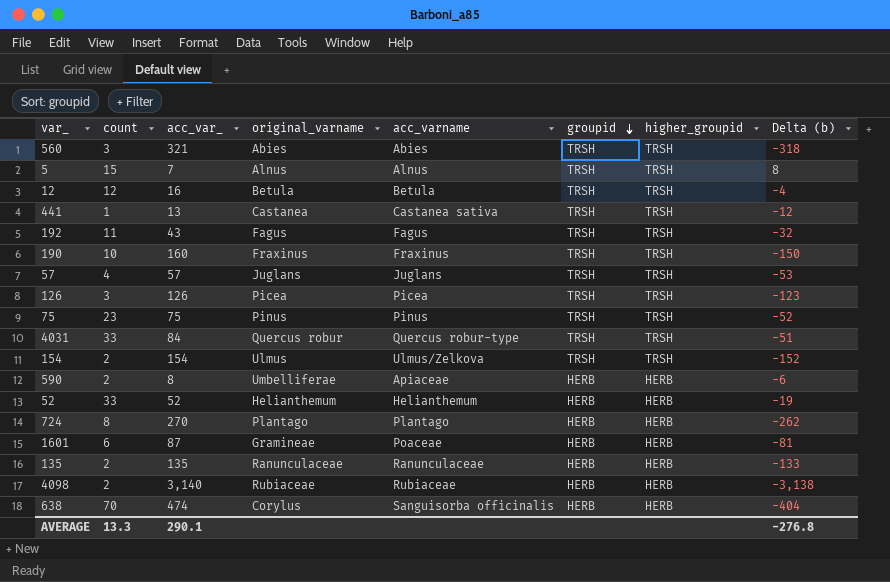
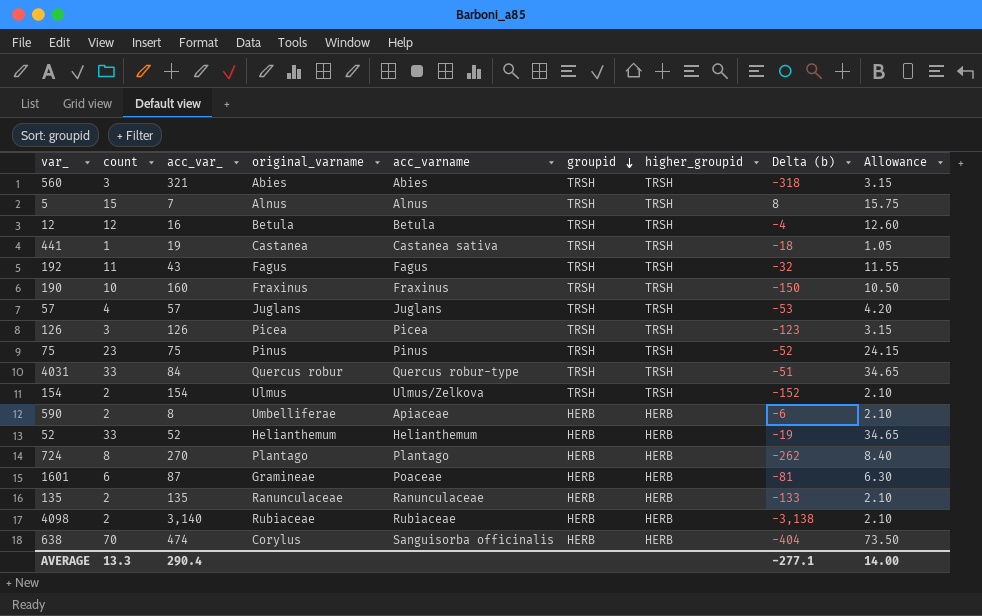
column Allowance | formula: none -> [count] * 1.05
441 | acc_var_: 13 -> 19
441 | Delta (b): -12 -> -18
AVERAGE | acc_var_: 290.1 -> 290.4
AVERAGE | Delta (b): -276.8 -> -277.1

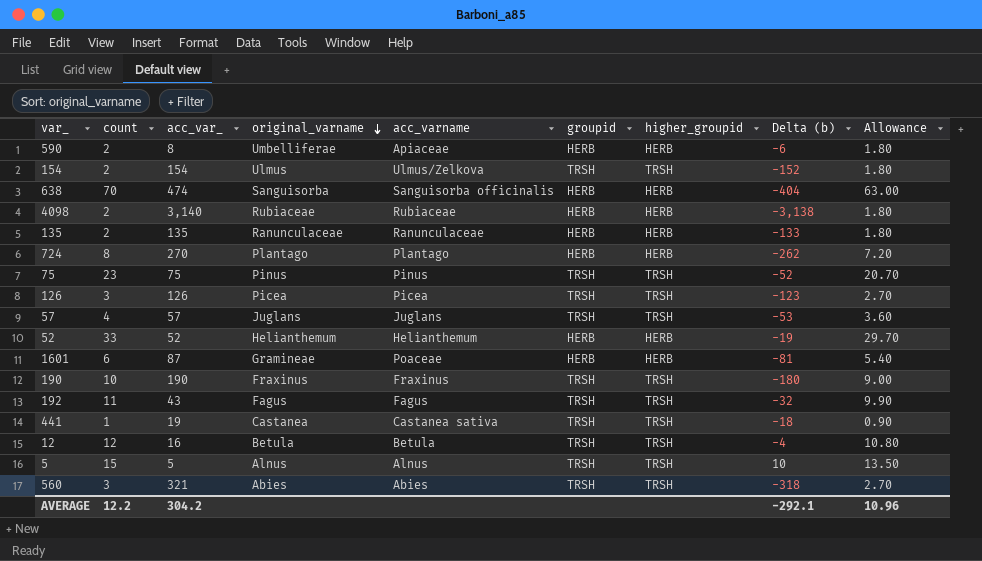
row order: groupid descending -> original_varname descending
column Allowance | formula: [count] * 1.05 -> [count] * 0.9
row 4031: 33 | 84 | Quercus robur | Quercus robur-type | TRSH | TRSH | -51 | 34.65 -> none
638 | original_varname: Corylus -> Sanguisorba
190 | acc_var_: 160 -> 190
190 | Delta (b): -150 -> -180
5 | acc_var_: 7 -> 5
5 | Delta (b): 8 -> 10
AVERAGE | count: 13.3 -> 12.2
AVERAGE | acc_var_: 290.4 -> 304.2
AVERAGE | Delta (b): -277.1 -> -292.1
AVERAGE | Allowance: 14.00 -> 10.96

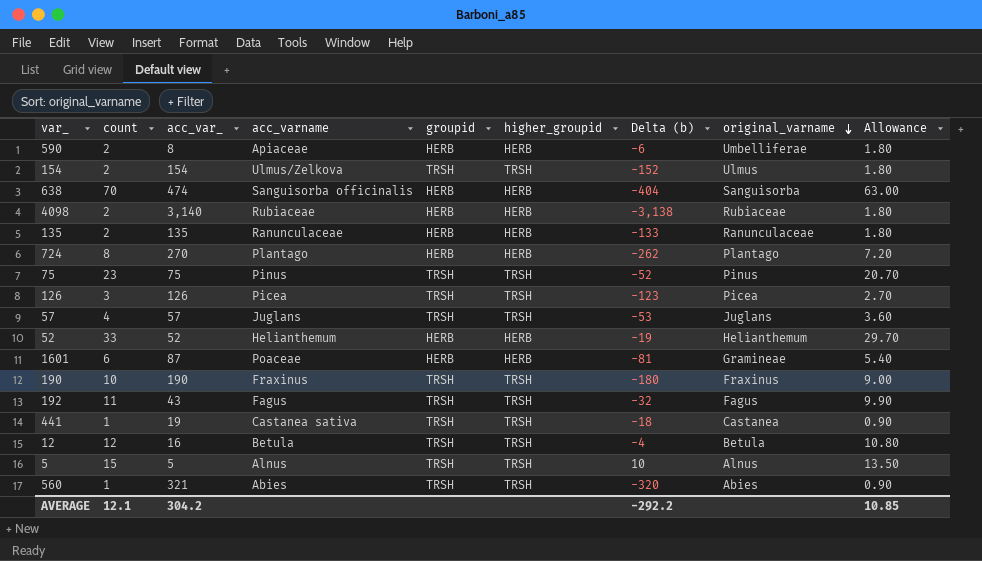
column original_varname | position: 4 -> 8
560 | count: 3 -> 1
560 | Delta (b): -318 -> -320
560 | Allowance: 2.70 -> 0.90
AVERAGE | count: 12.2 -> 12.1
AVERAGE | Delta (b): -292.1 -> -292.2
AVERAGE | Allowance: 10.96 -> 10.85

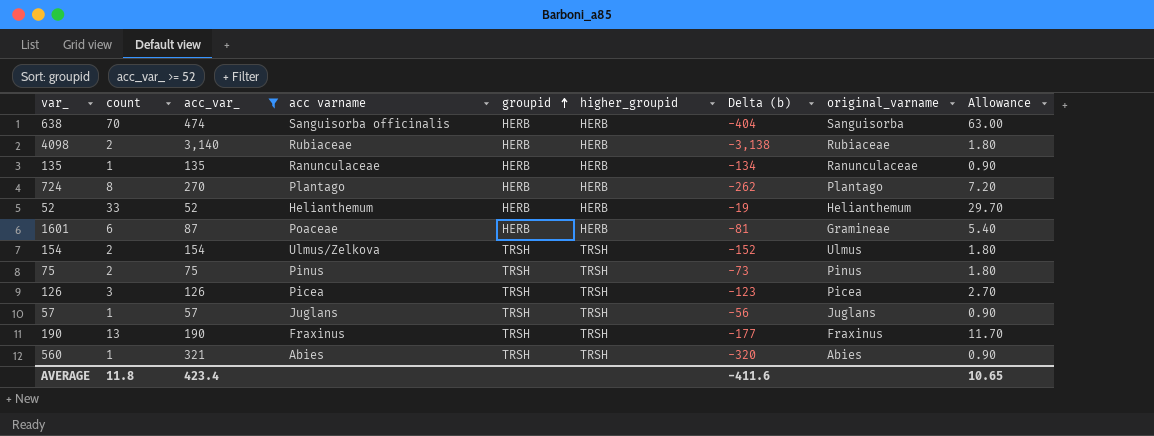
filter: none -> acc_var_ >= 52
row order: original_varname descending -> groupid ascending
column name: acc_varname -> acc varname
135 | count: 2 -> 1
135 | Delta (b): -133 -> -134
135 | Allowance: 1.80 -> 0.90
75 | count: 23 -> 2
75 | Delta (b): -52 -> -73
75 | Allowance: 20.70 -> 1.80
57 | count: 4 -> 1
57 | Delta (b): -53 -> -56
57 | Allowance: 3.60 -> 0.90
190 | count: 10 -> 13
190 | Delta (b): -180 -> -177
190 | Allowance: 9.00 -> 11.70
AVERAGE | count: 12.1 -> 11.8
AVERAGE | acc_var_: 304.2 -> 423.4
AVERAGE | Delta (b): -292.2 -> -411.6
AVERAGE | Allowance: 10.85 -> 10.65

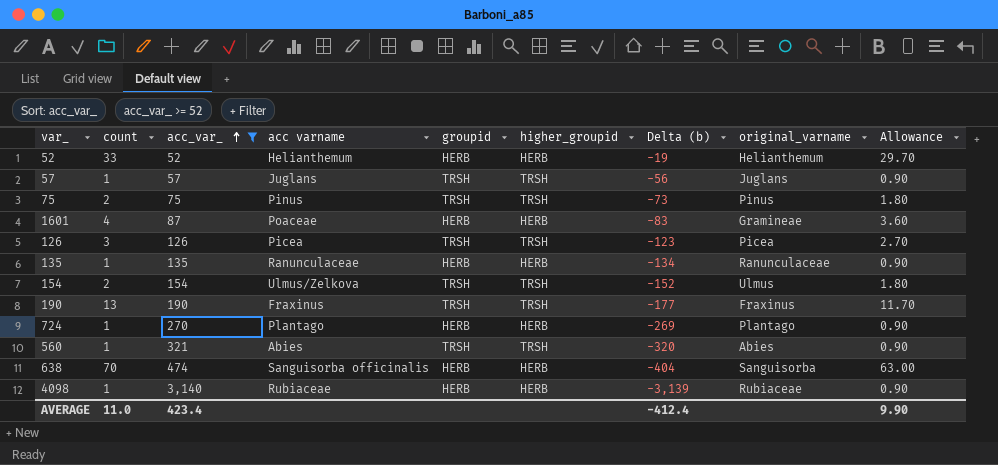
row order: groupid ascending -> acc_var_ ascending
1601 | count: 6 -> 4
1601 | Delta (b): -81 -> -83
1601 | Allowance: 5.40 -> 3.60
724 | count: 8 -> 1
724 | Delta (b): -262 -> -269
724 | Allowance: 7.20 -> 0.90
4098 | count: 2 -> 1
4098 | Delta (b): -3,138 -> -3,139
4098 | Allowance: 1.80 -> 0.90
AVERAGE | count: 11.8 -> 11.0
AVERAGE | Delta (b): -411.6 -> -412.4
AVERAGE | Allowance: 10.65 -> 9.90

